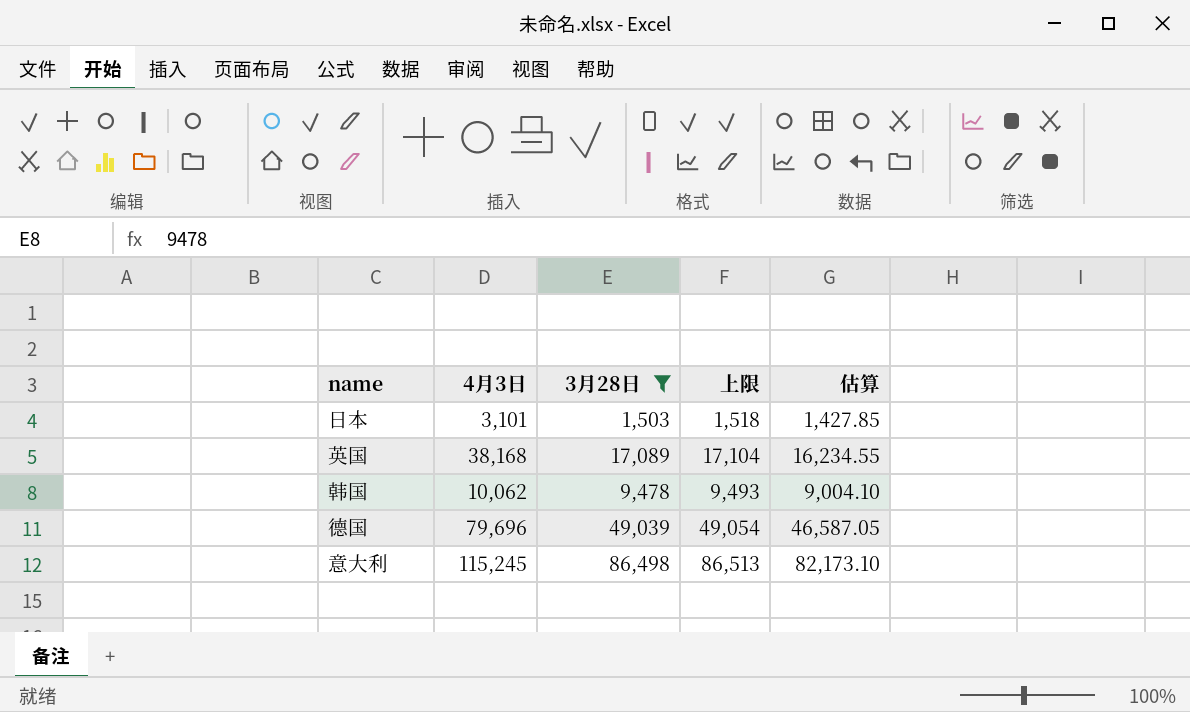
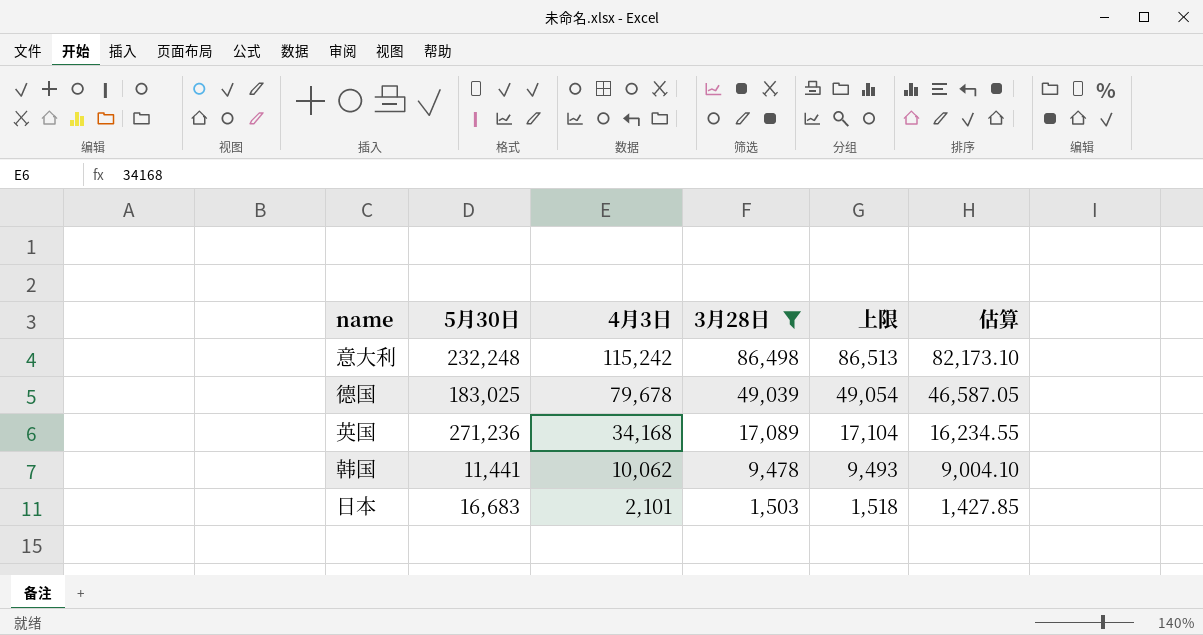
row order: none -> 4月3日 descending
column 5月30日 | position: none -> 2
意大利 | 4月3日: 115,245 -> 115,242
德国 | 4月3日: 79,696 -> 79,678
英国 | 4月3日: 38,168 -> 34,168
日本 | 4月3日: 3,101 -> 2,101

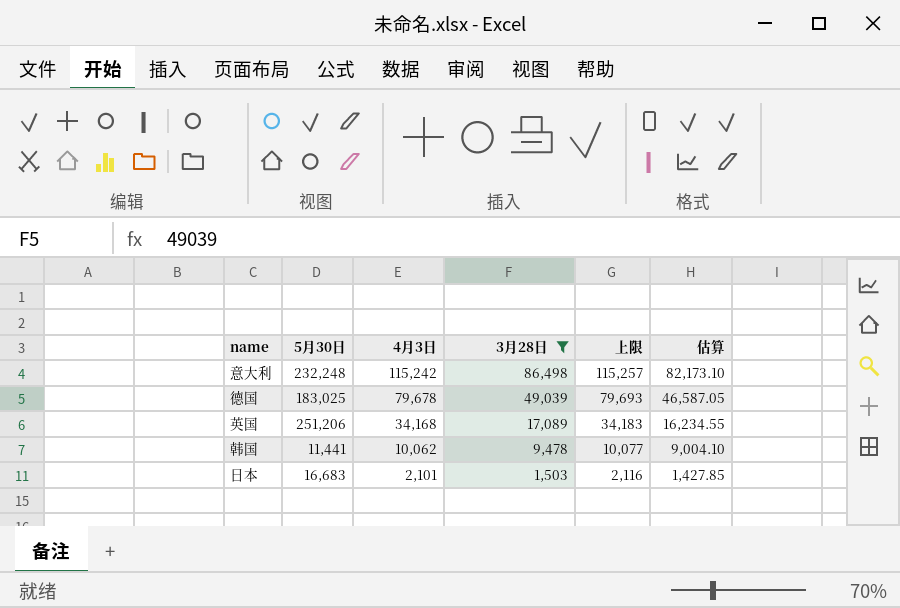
column 上限 | formula: [3月28日] + 15 -> [4月3日] + 15
英国 | 5月30日: 271,236 -> 251,206

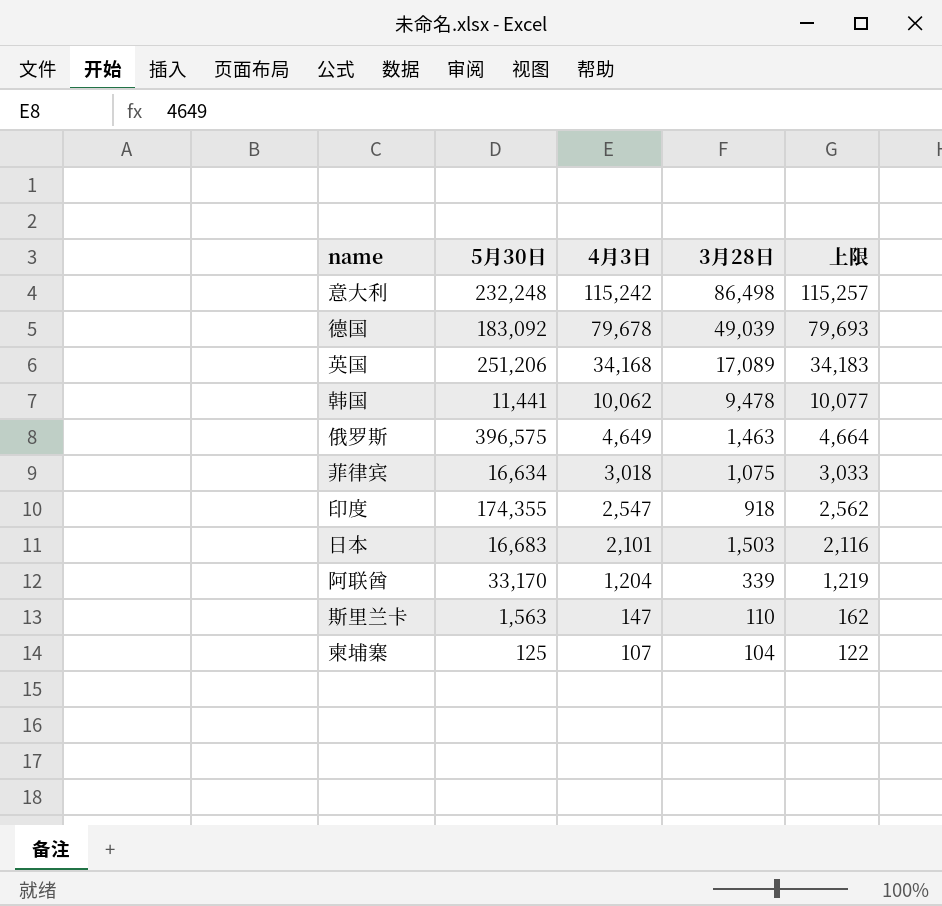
filter: 3月28日 >= 1,503 -> none
column 估算 | formula: [3月28日] * 0.95 -> none
德国 | 5月30日: 183,025 -> 183,092

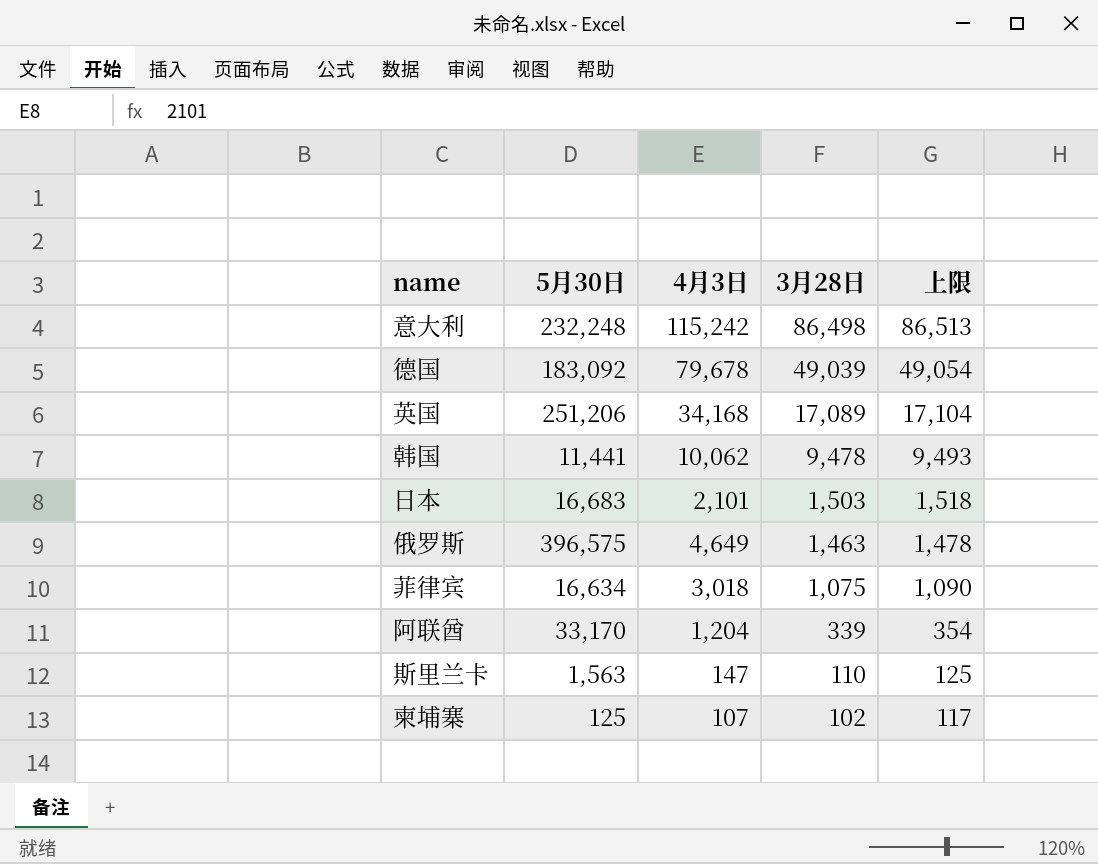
row order: 4月3日 descending -> 3月28日 descending
column 上限 | formula: [4月3日] + 15 -> [3月28日] + 15
row 印度: 174,355 | 2,547 | 918 | 2,562 -> none
柬埔寨 | 3月28日: 104 -> 102

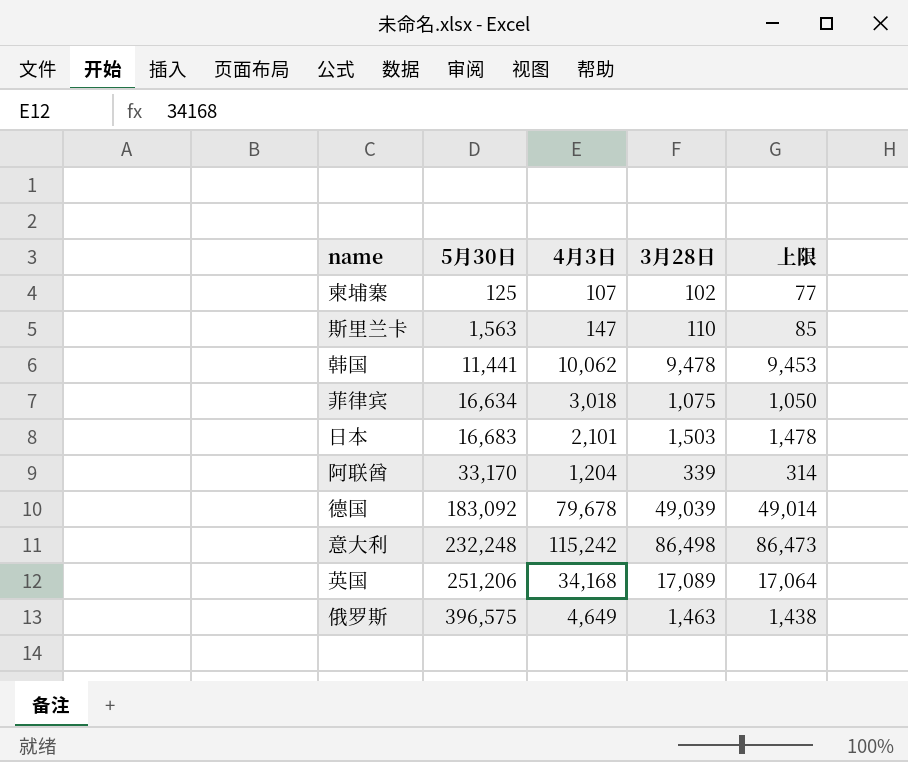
row order: 3月28日 descending -> 5月30日 ascending
column 上限 | formula: [3月28日] + 15 -> [3月28日] - 25

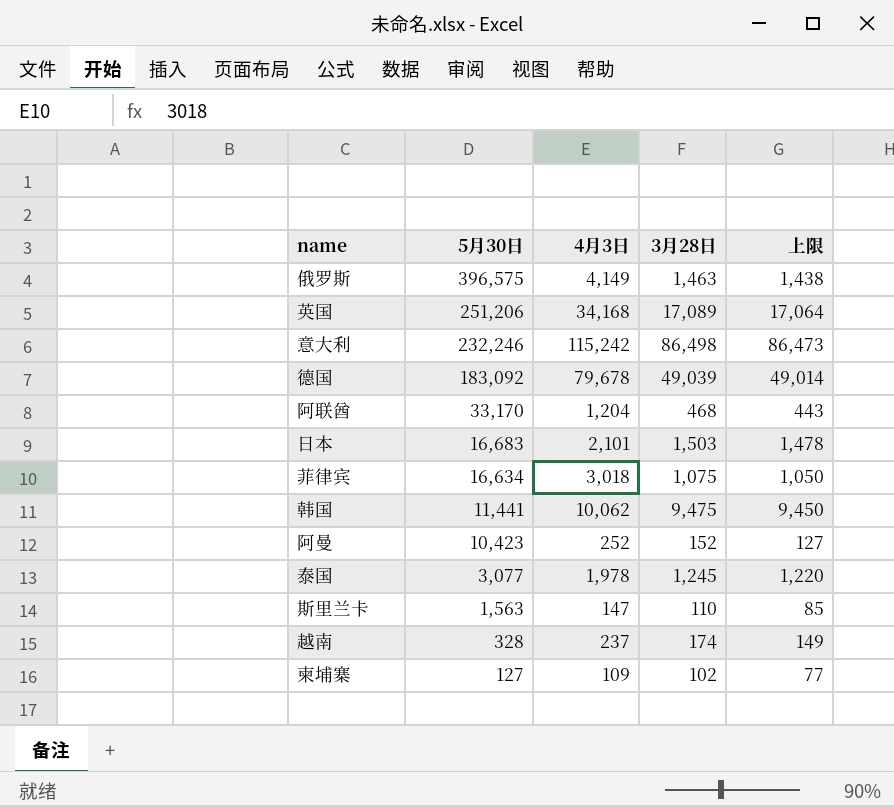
row order: 5月30日 ascending -> 5月30日 descending
俄罗斯 | 4月3日: 4,649 -> 4,149
意大利 | 5月30日: 232,248 -> 232,246
阿联酋 | 3月28日: 339 -> 468
阿联酋 | 上限: 314 -> 443
韩国 | 3月28日: 9,478 -> 9,475
韩国 | 上限: 9,453 -> 9,450
row 阿曼: none -> 10,423 | 252 | 152 | 127
row 泰国: none -> 3,077 | 1,978 | 1,245 | 1,220
row 越南: none -> 328 | 237 | 174 | 149
柬埔寨 | 5月30日: 125 -> 127
柬埔寨 | 4月3日: 107 -> 109

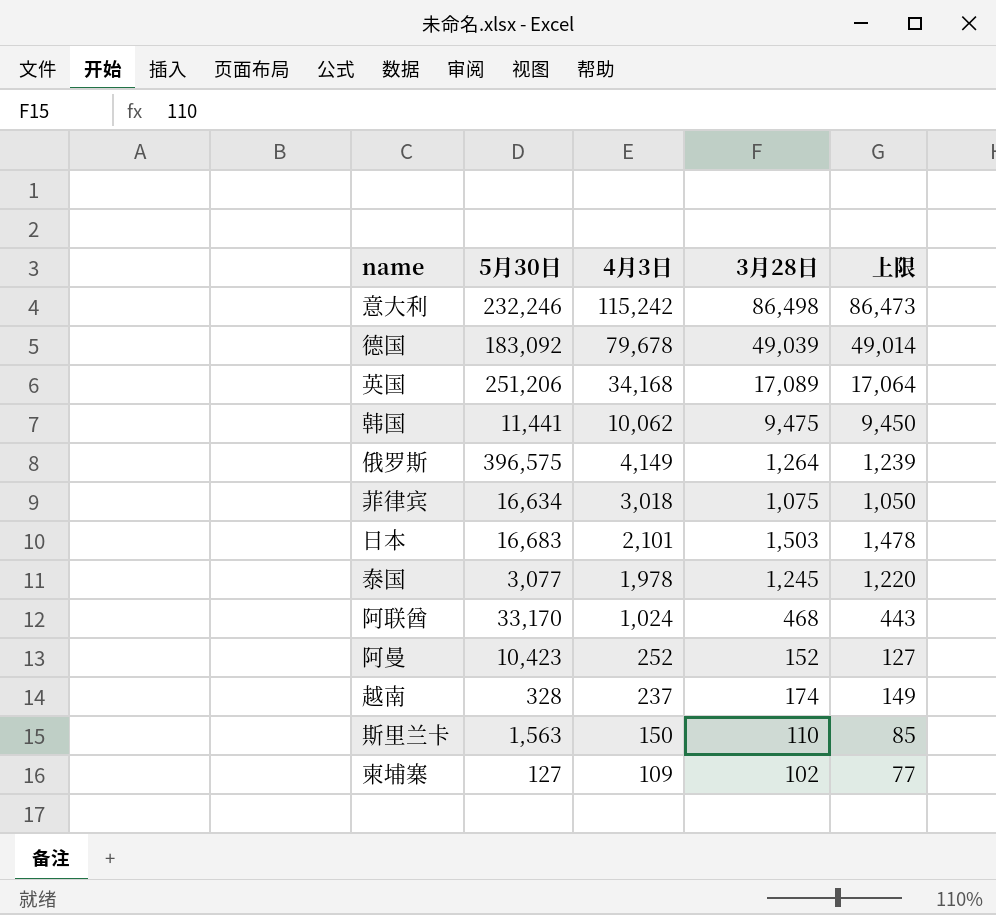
row order: 5月30日 descending -> 4月3日 descending
俄罗斯 | 3月28日: 1,463 -> 1,264
俄罗斯 | 上限: 1,438 -> 1,239
阿联酋 | 4月3日: 1,204 -> 1,024
斯里兰卡 | 4月3日: 147 -> 150

